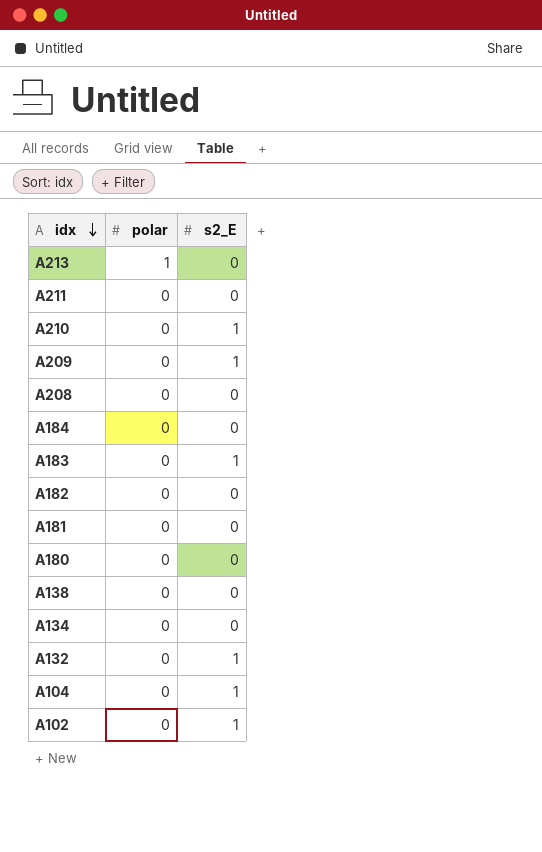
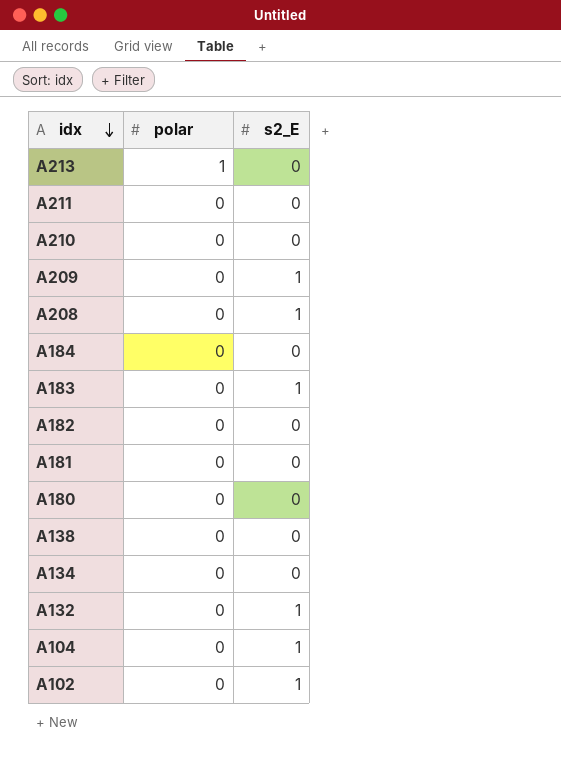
A210 | s2_E: 1 -> 0
A208 | s2_E: 0 -> 1

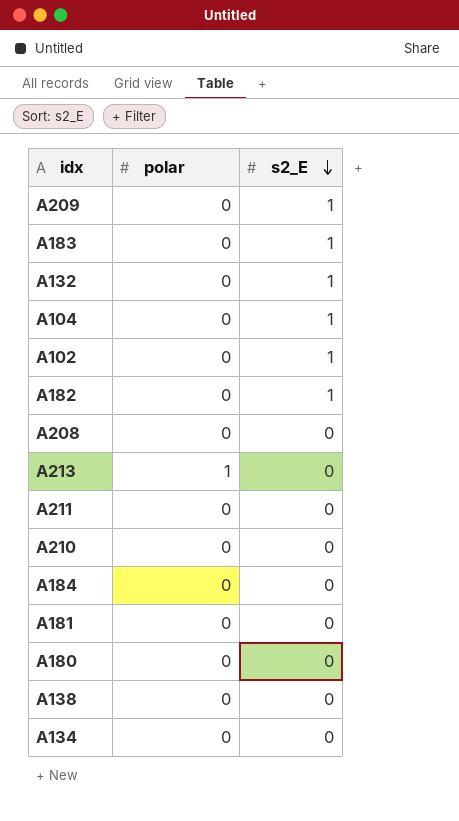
row order: idx descending -> s2_E descending
A182 | s2_E: 0 -> 1
A208 | s2_E: 1 -> 0

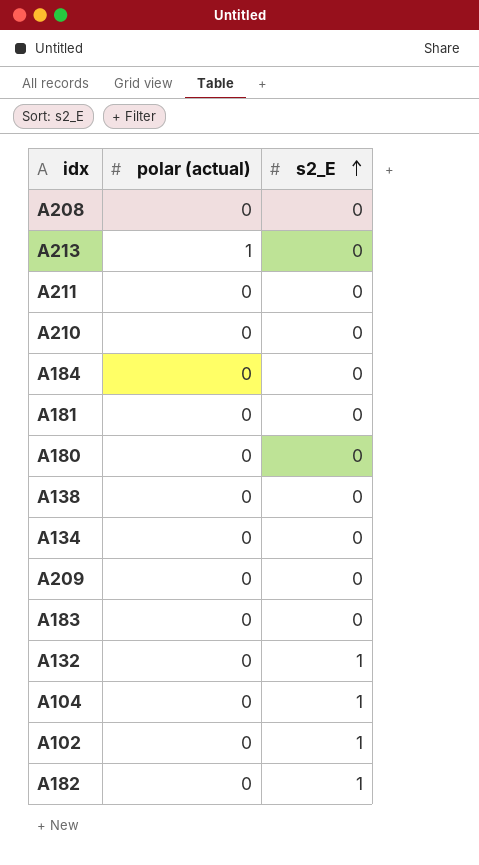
row order: s2_E descending -> s2_E ascending
column name: polar -> polar (actual)
A209 | s2_E: 1 -> 0
A183 | s2_E: 1 -> 0

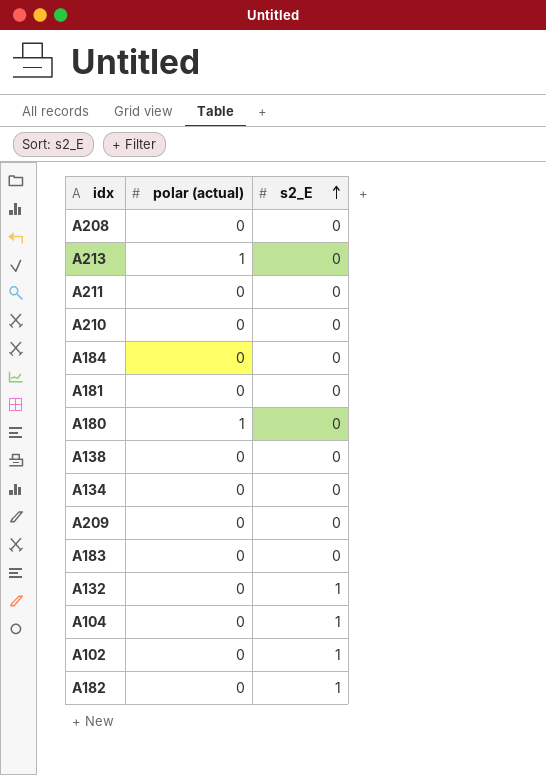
A180 | polar (actual): 0 -> 1

